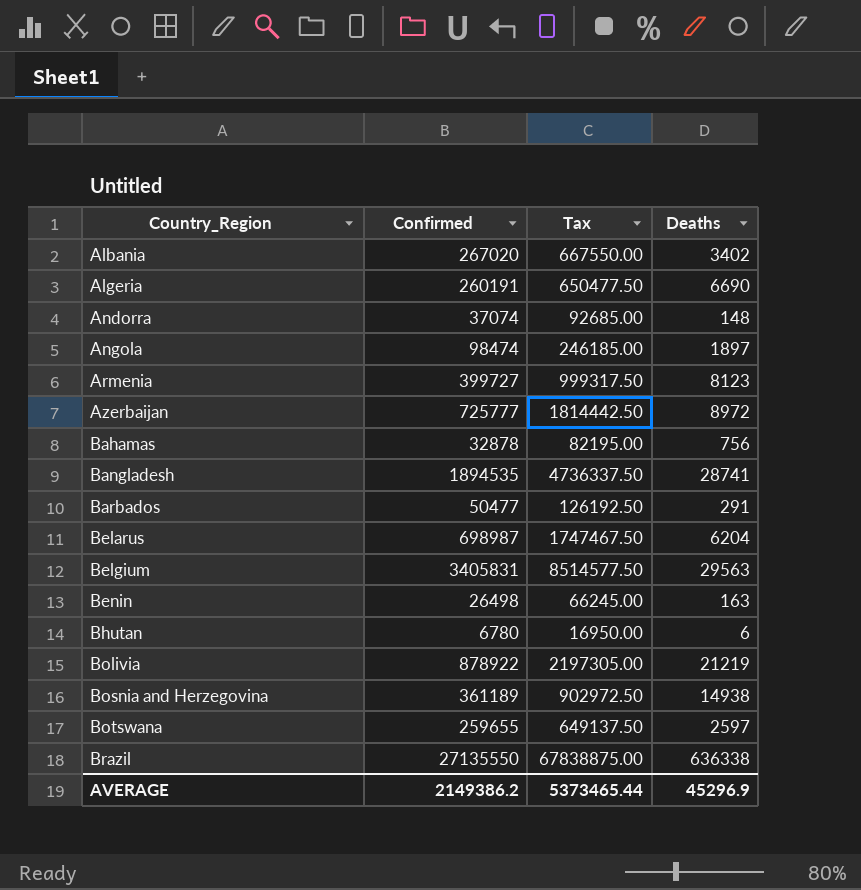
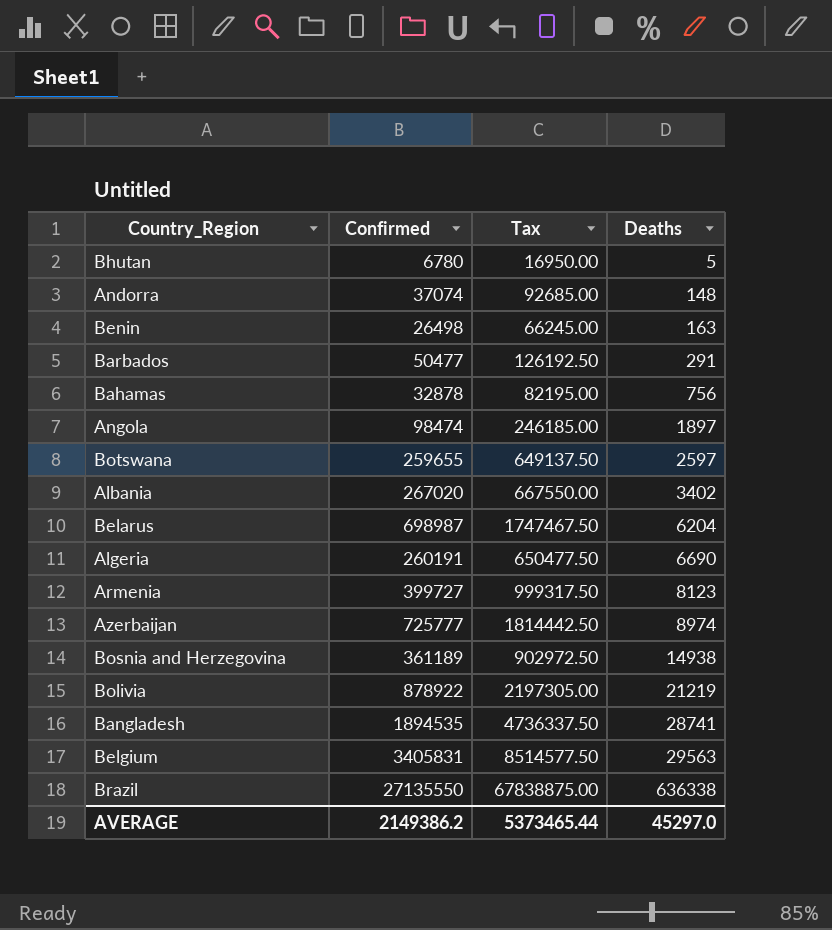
row order: Country_Region ascending -> Deaths ascending
Bhutan | Deaths: 6 -> 5
Azerbaijan | Deaths: 8972 -> 8974
AVERAGE | Deaths: 45296.9 -> 45297.0

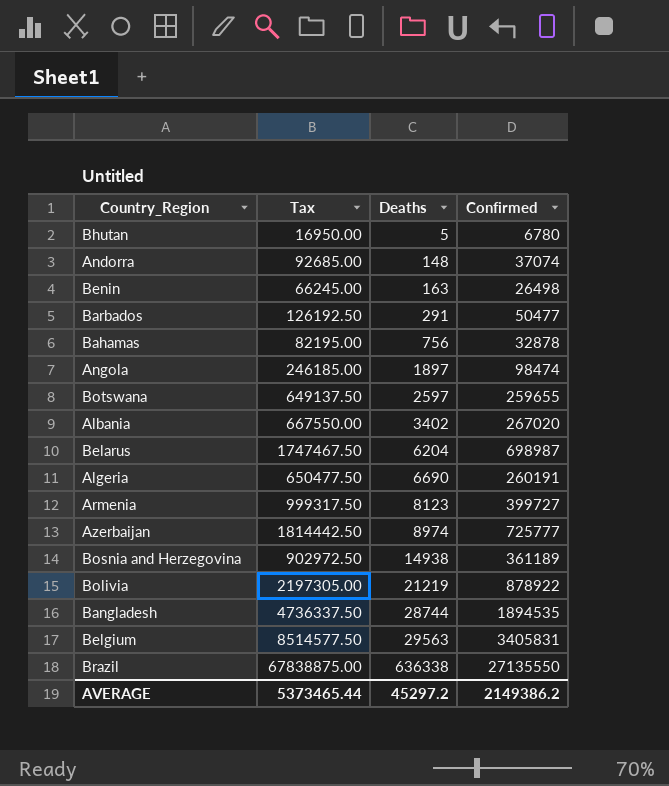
column Confirmed | position: 2 -> 4
Bangladesh | Deaths: 28741 -> 28744
AVERAGE | Deaths: 45297.0 -> 45297.2

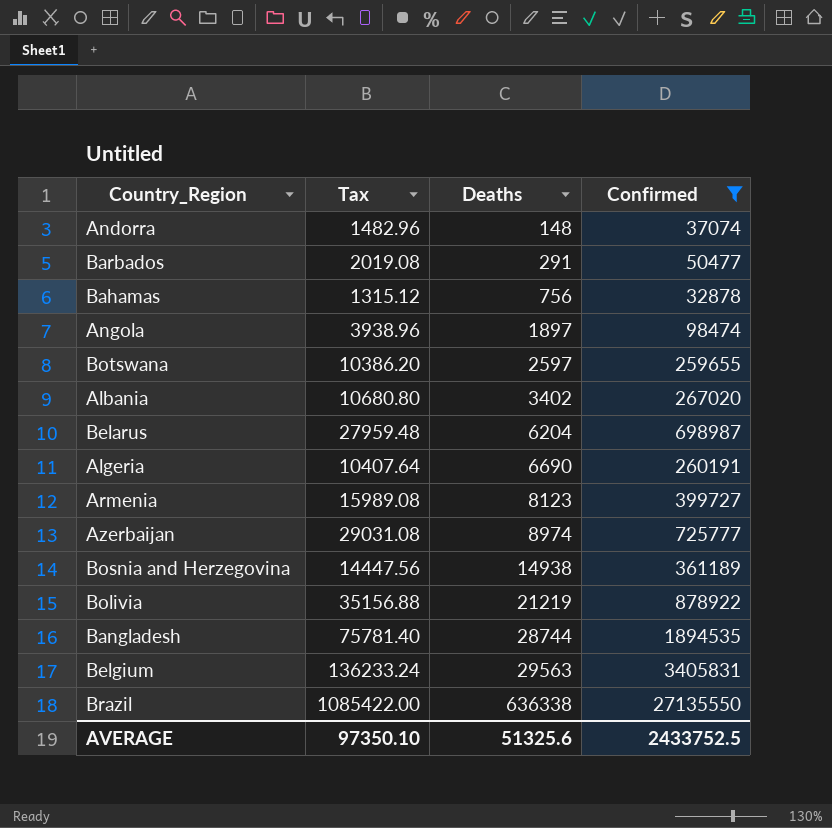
filter: none -> Confirmed >= 32878
column Tax | formula: [Confirmed] * 2.5 -> [Confirmed] * 0.04
AVERAGE | Tax: 5373465.44 -> 97350.10
AVERAGE | Deaths: 45297.2 -> 51325.6
AVERAGE | Confirmed: 2149386.2 -> 2433752.5

